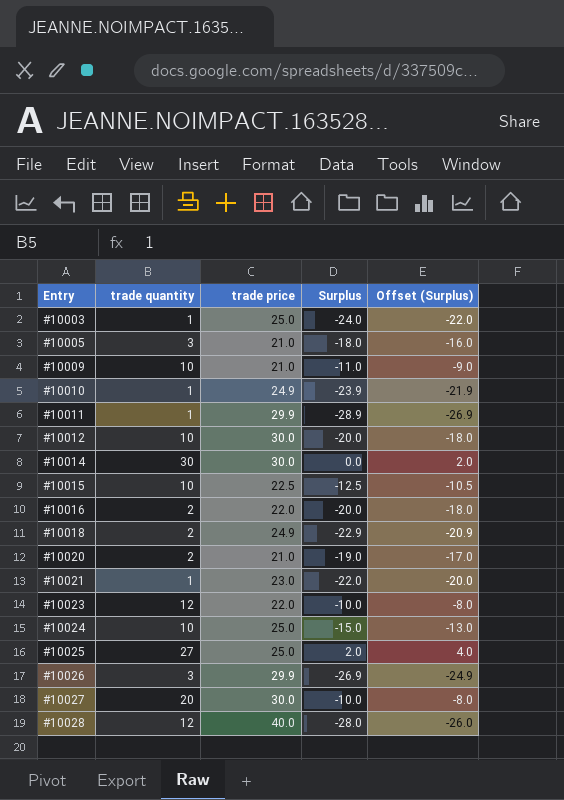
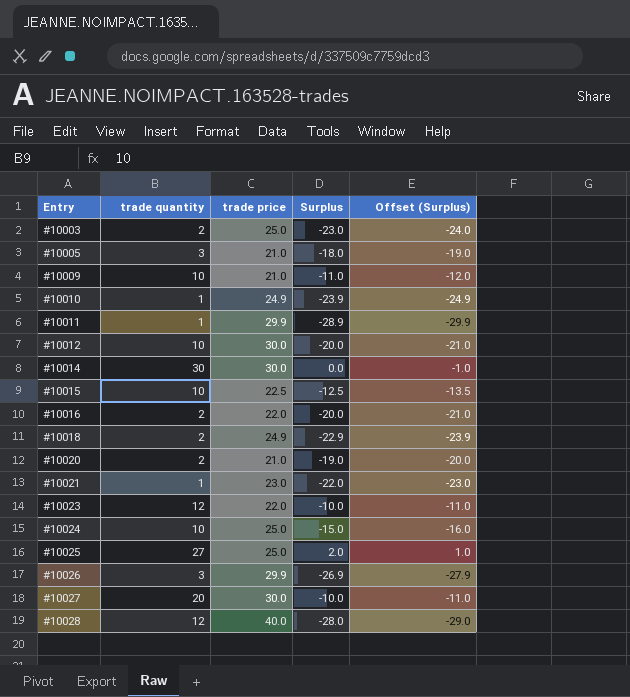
column Offset (Surplus) | formula: [Surplus] + 2 -> [Surplus] - 1
#10003 | trade quantity: 1 -> 2
#10003 | Surplus: -24.0 -> -23.0

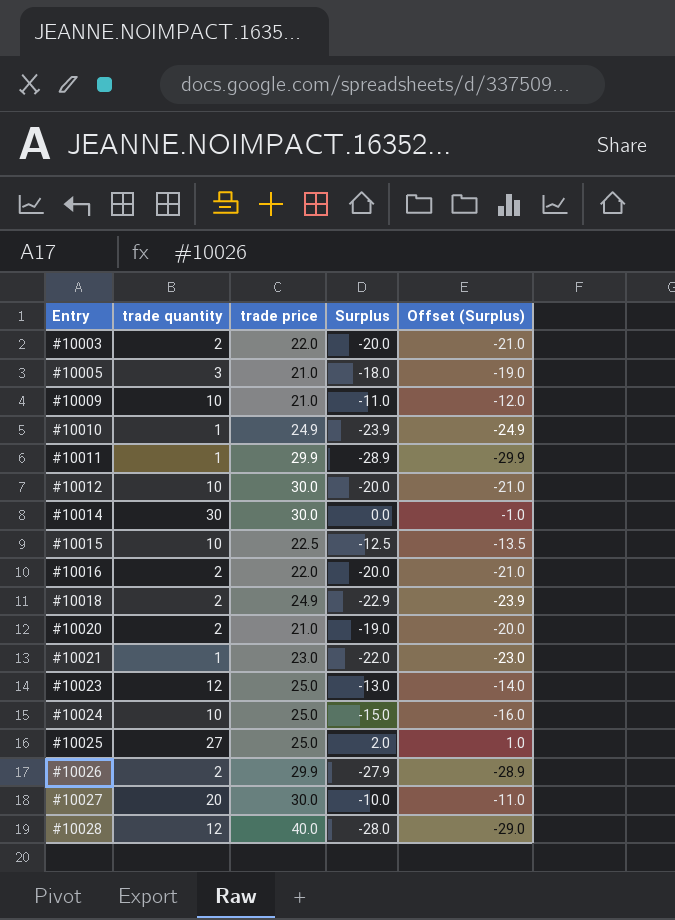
#10003 | trade price: 25.0 -> 22.0
#10003 | Surplus: -23.0 -> -20.0
#10003 | Offset (Surplus): -24.0 -> -21.0
#10023 | trade price: 22.0 -> 25.0
#10023 | Surplus: -10.0 -> -13.0
#10023 | Offset (Surplus): -11.0 -> -14.0
#10026 | trade quantity: 3 -> 2
#10026 | Surplus: -26.9 -> -27.9
#10026 | Offset (Surplus): -27.9 -> -28.9

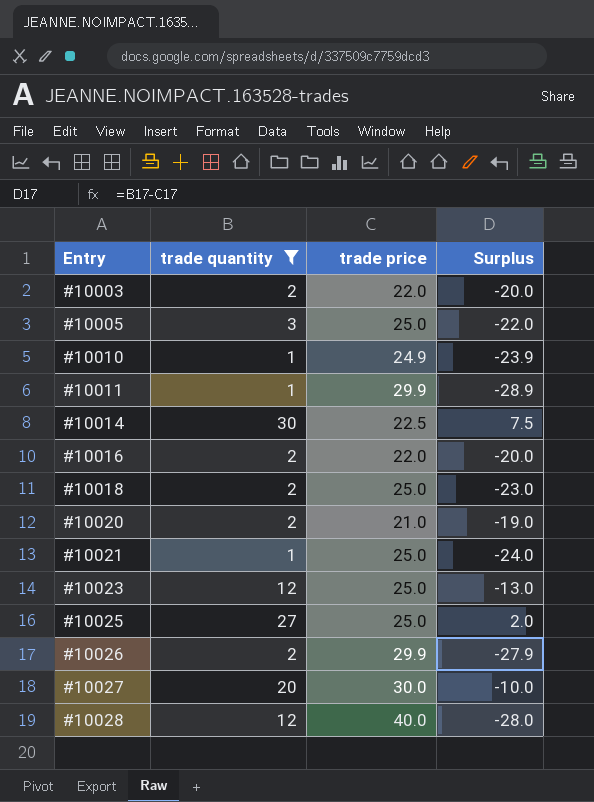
filter: none -> trade quantity != 10
column Offset (Surplus) | formula: [Surplus] - 1 -> none
#10005 | trade price: 21.0 -> 25.0
#10005 | Surplus: -18.0 -> -22.0
#10014 | trade price: 30.0 -> 22.5
#10014 | Surplus: 0.0 -> 7.5
#10018 | trade price: 24.9 -> 25.0
#10018 | Surplus: -22.9 -> -23.0
#10021 | trade price: 23.0 -> 25.0
#10021 | Surplus: -22.0 -> -24.0

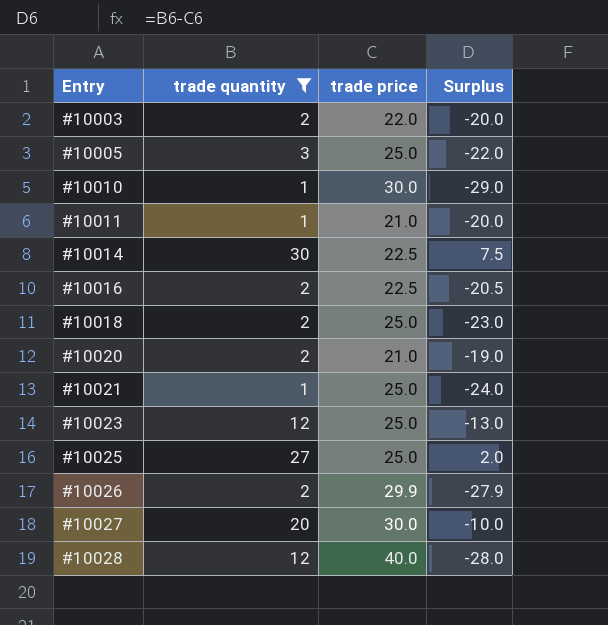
#10010 | trade price: 24.9 -> 30.0
#10010 | Surplus: -23.9 -> -29.0
#10011 | trade price: 29.9 -> 21.0
#10011 | Surplus: -28.9 -> -20.0
#10016 | trade price: 22.0 -> 22.5
#10016 | Surplus: -20.0 -> -20.5

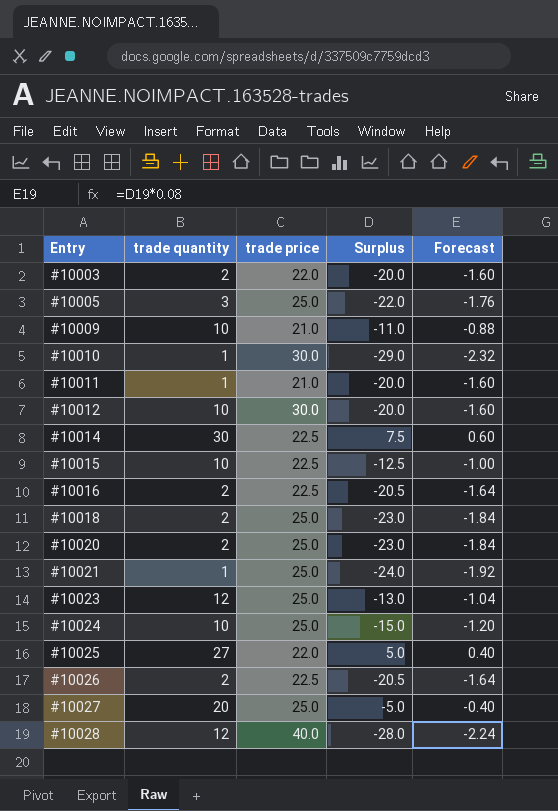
filter: trade quantity != 10 -> none
column Forecast | formula: none -> [Surplus] * 0.08
#10020 | trade price: 21.0 -> 25.0
#10020 | Surplus: -19.0 -> -23.0
#10025 | trade price: 25.0 -> 22.0
#10025 | Surplus: 2.0 -> 5.0
#10026 | trade price: 29.9 -> 22.5
#10026 | Surplus: -27.9 -> -20.5
#10027 | trade price: 30.0 -> 25.0
#10027 | Surplus: -10.0 -> -5.0

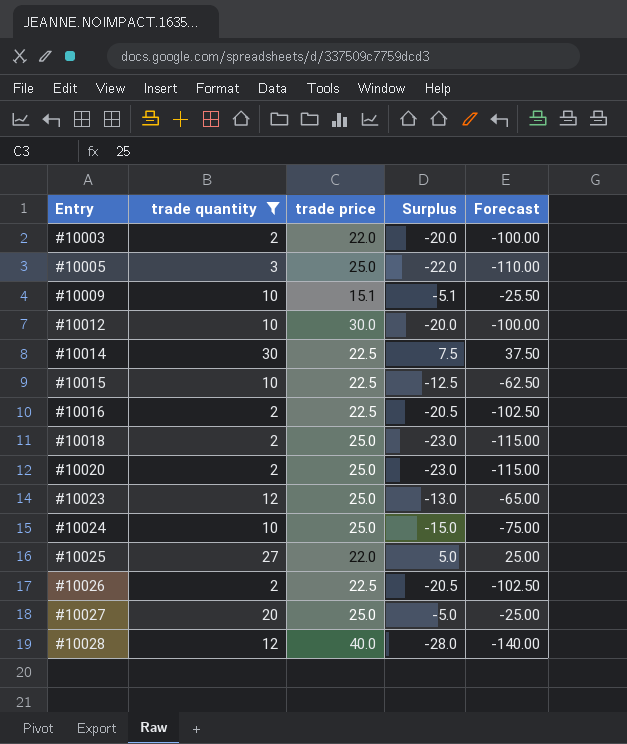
filter: none -> trade quantity != 1
column Forecast | formula: [Surplus] * 0.08 -> [Surplus] * 5
#10009 | trade price: 21.0 -> 15.1
#10009 | Surplus: -11.0 -> -5.1

